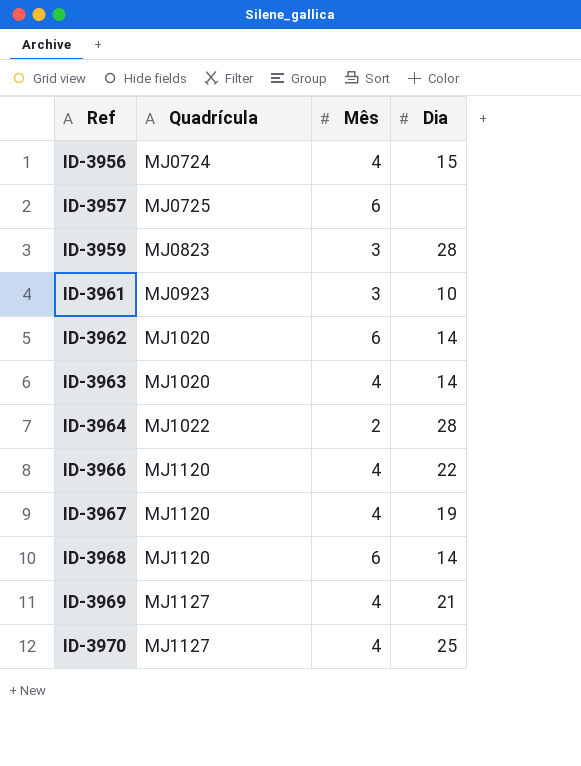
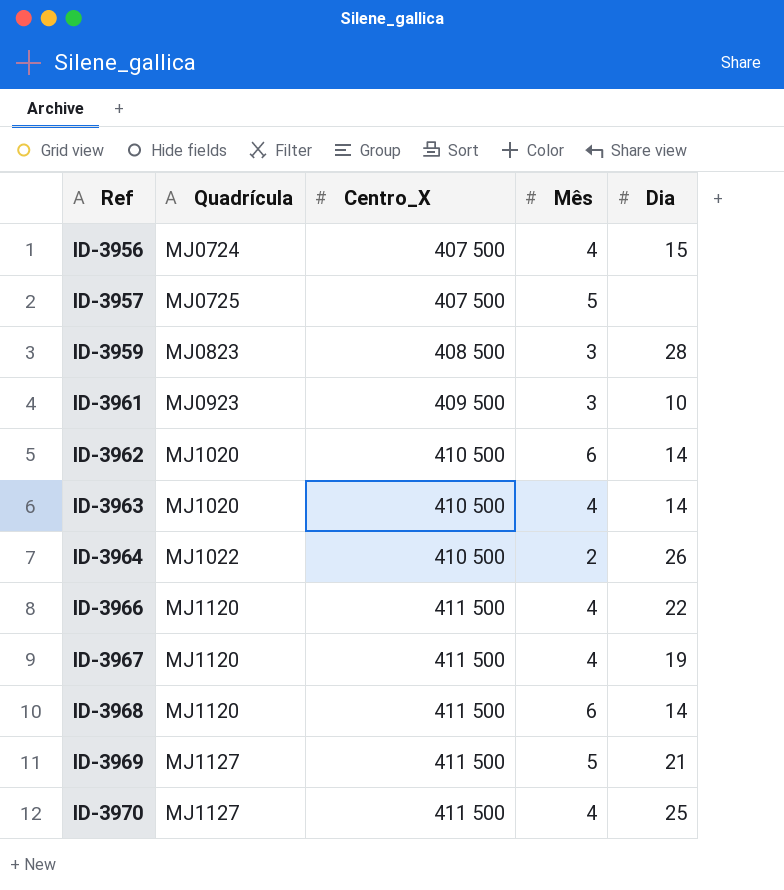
column Centro_X | position: none -> 3
ID-3957 | Mês: 6 -> 5
ID-3964 | Dia: 28 -> 26
ID-3969 | Mês: 4 -> 5

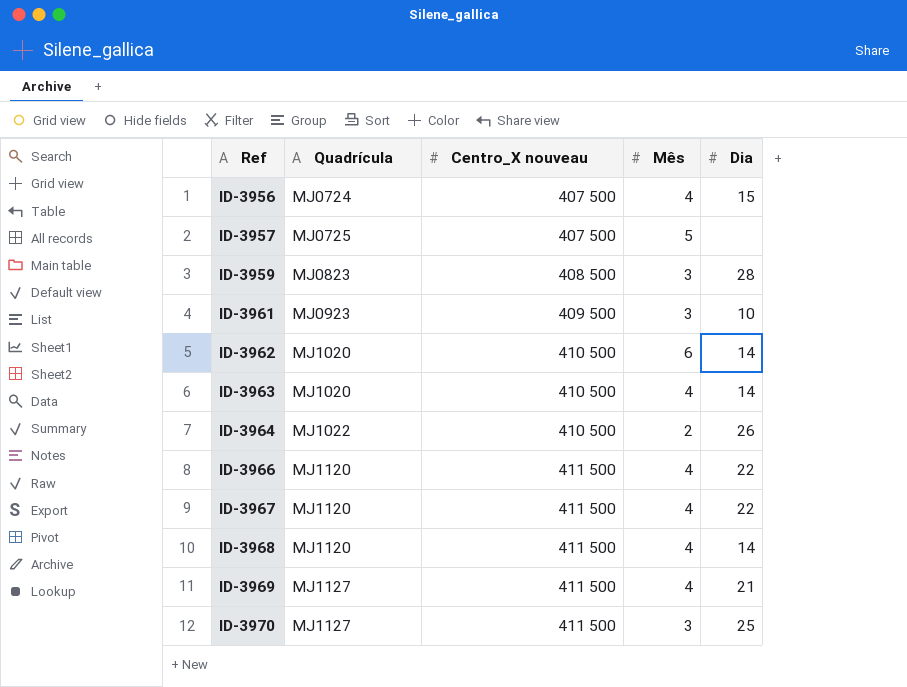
column name: Centro_X -> Centro_X nouveau
ID-3967 | Dia: 19 -> 22
ID-3968 | Mês: 6 -> 4
ID-3969 | Mês: 5 -> 4
ID-3970 | Mês: 4 -> 3

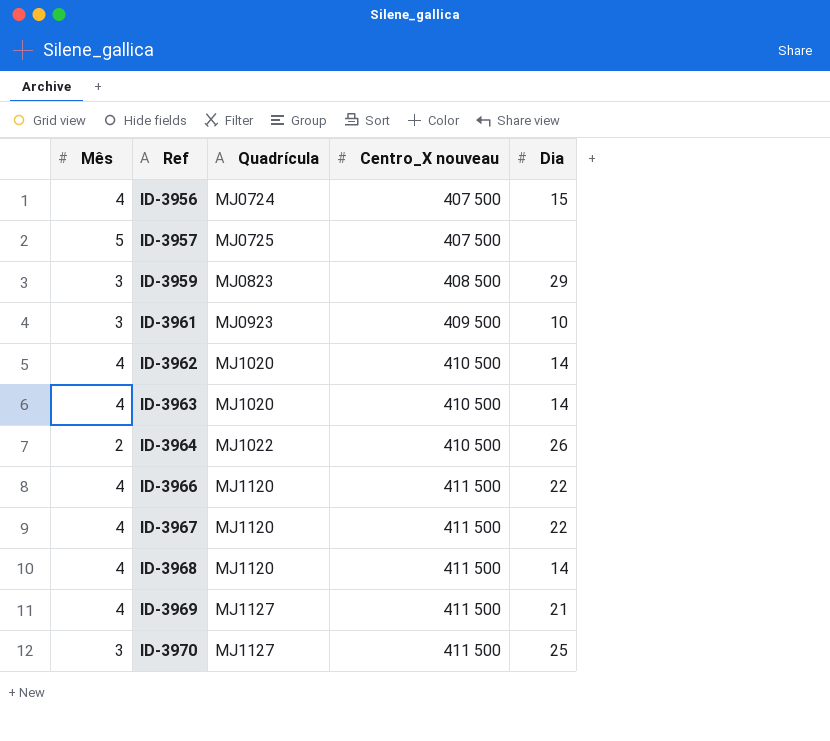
column Mês | position: 4 -> 1
ID-3959 | Dia: 28 -> 29
ID-3962 | Mês: 6 -> 4

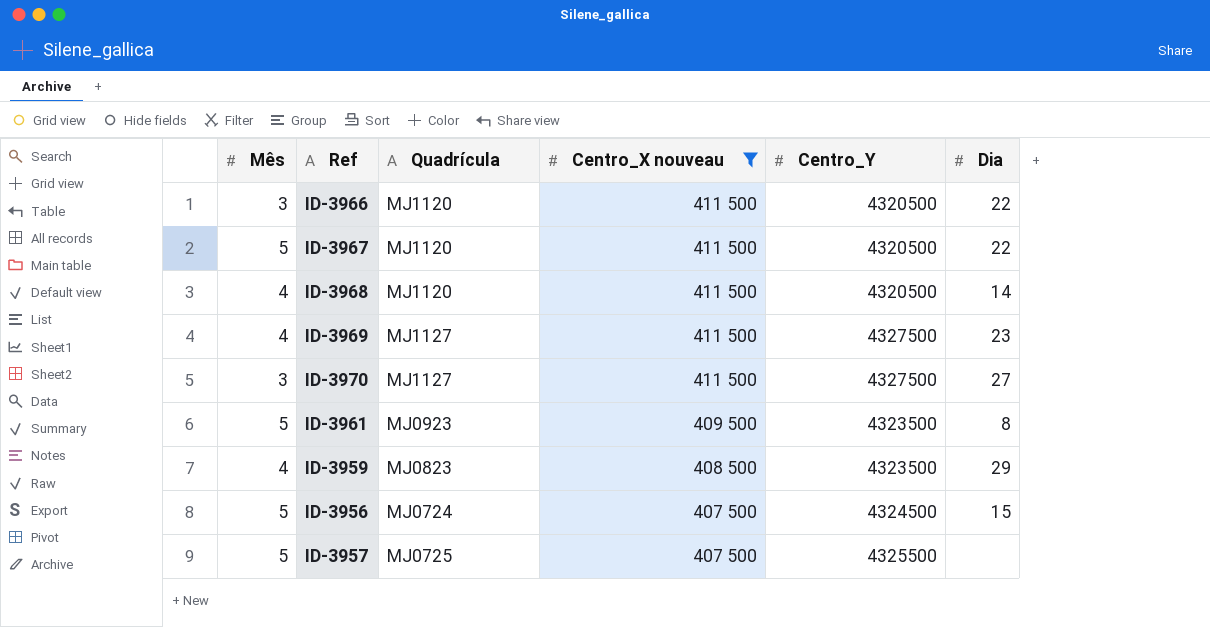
filter: none -> Centro_X nouveau != 410 500
row order: Ref ascending -> Centro_X nouveau descending
column Centro_Y | position: none -> 5
ID-3966 | Mês: 4 -> 3
ID-3967 | Mês: 4 -> 5
ID-3969 | Dia: 21 -> 23
ID-3970 | Dia: 25 -> 27
ID-3961 | Mês: 3 -> 5
ID-3961 | Dia: 10 -> 8
ID-3959 | Mês: 3 -> 4
ID-3956 | Mês: 4 -> 5

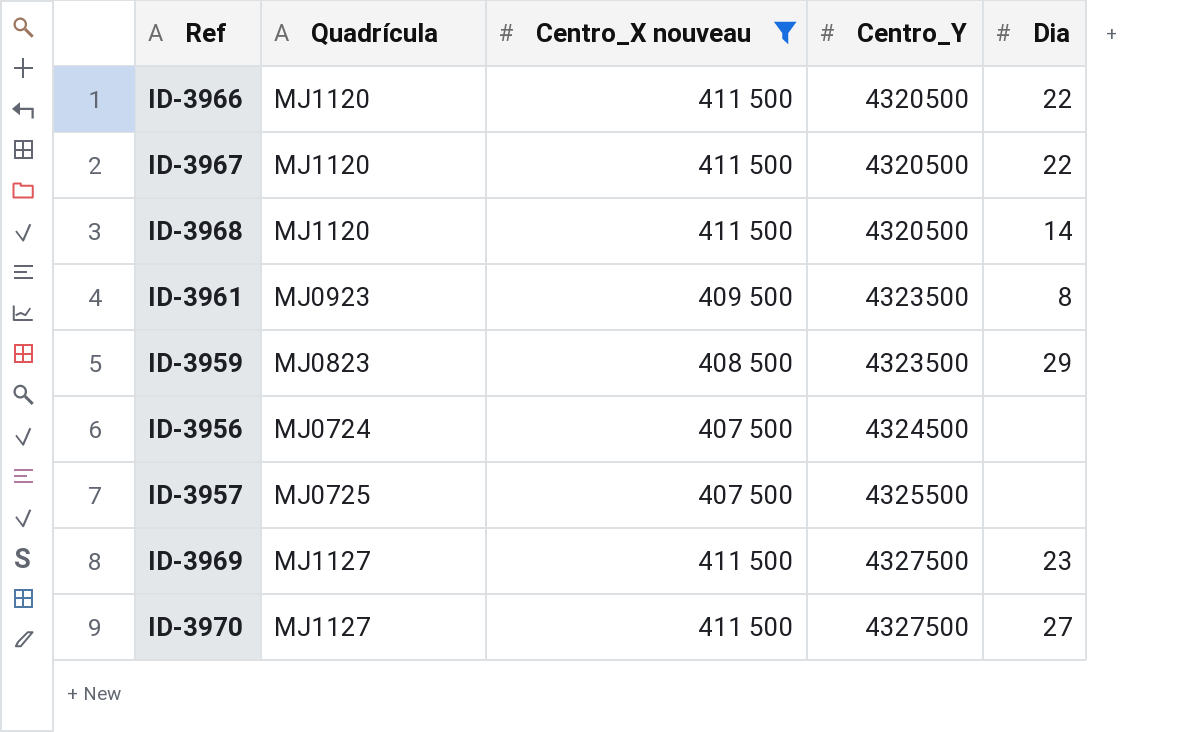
row order: Centro_X nouveau descending -> Centro_Y ascending
column Mês | position: 1 -> none
ID-3956 | Dia: 15 -> none

